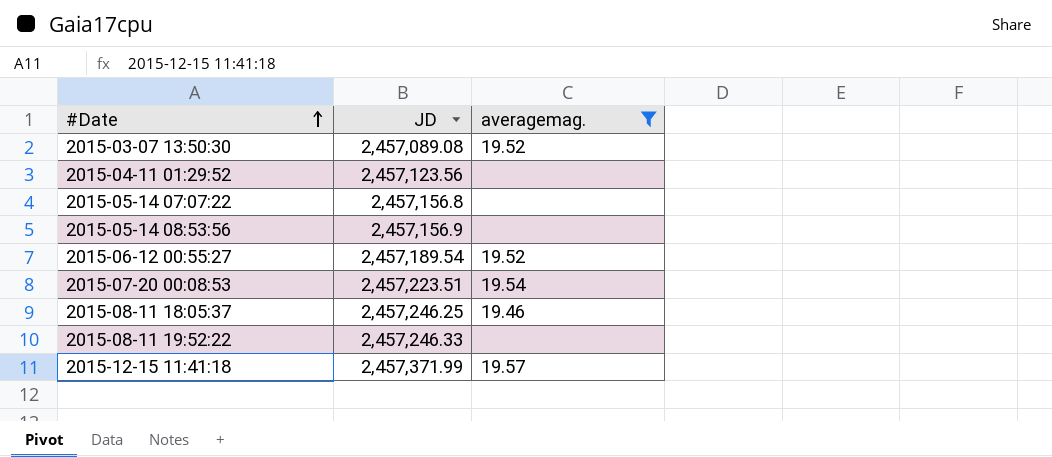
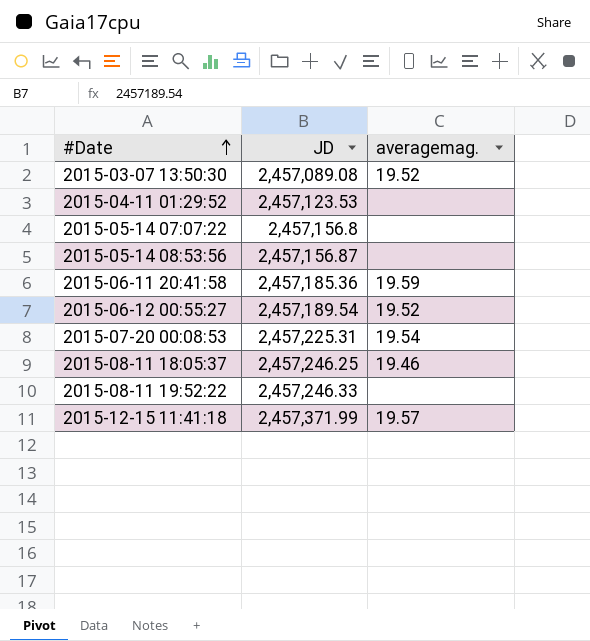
filter: averagemag. != 19.59 -> none
2015-04-11 01:29:52 | JD: 2,457,123.56 -> 2,457,123.53
2015-05-14 08:53:56 | JD: 2,457,156.9 -> 2,457,156.87
2015-07-20 00:08:53 | JD: 2,457,223.51 -> 2,457,225.31

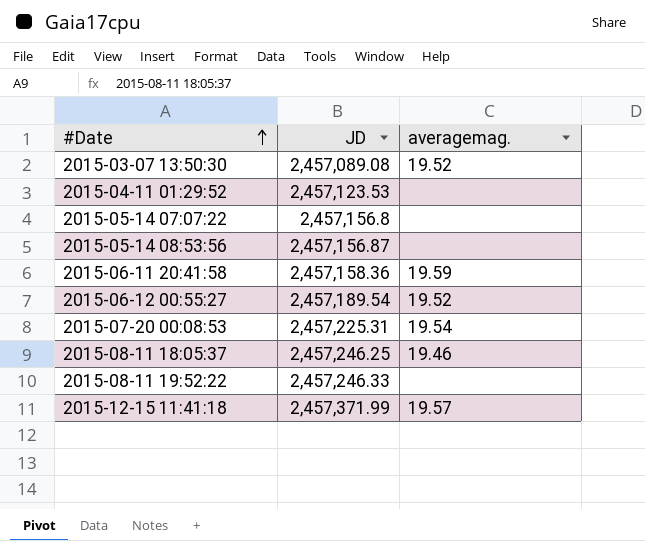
2015-06-11 20:41:58 | JD: 2,457,185.36 -> 2,457,158.36

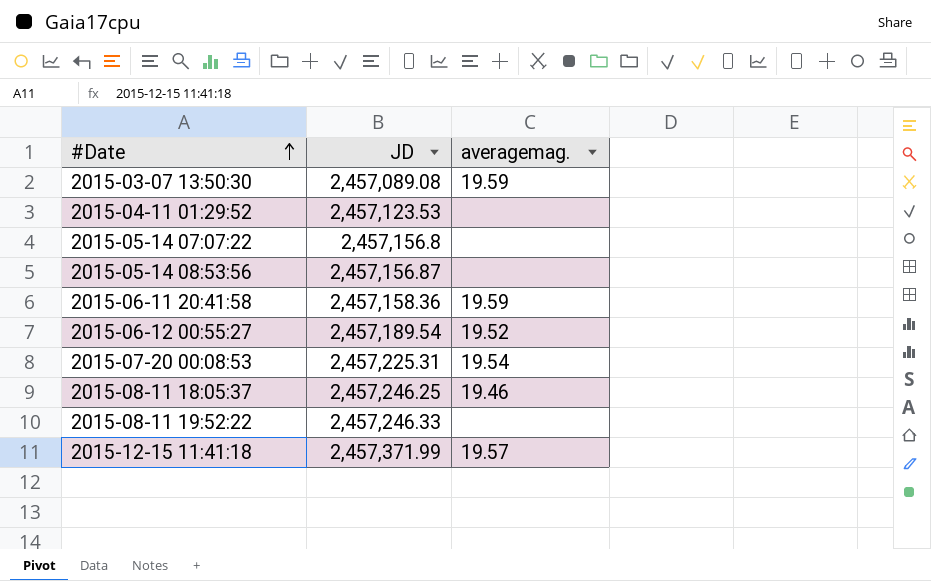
2015-03-07 13:50:30 | averagemag.: 19.52 -> 19.59

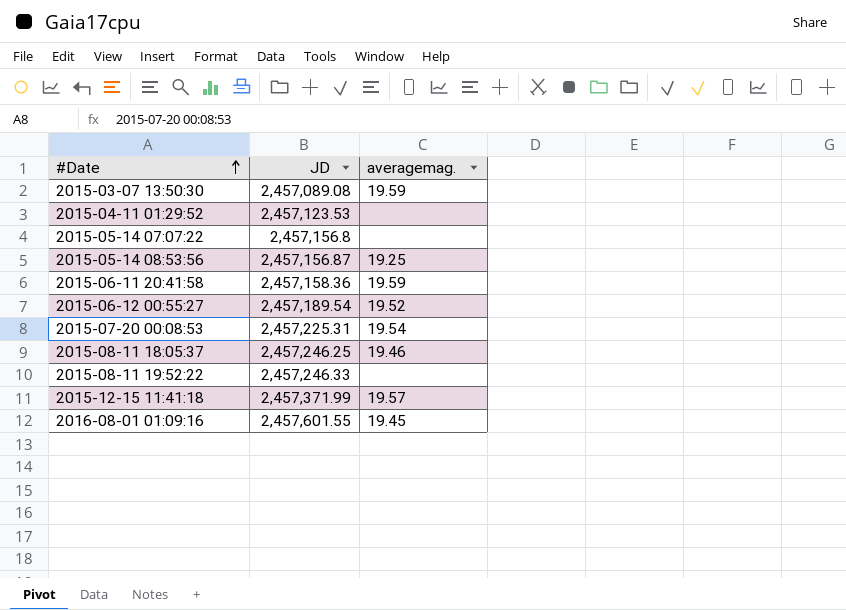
2015-05-14 08:53:56 | averagemag.: none -> 19.25
row 2016-08-01 01:09:16: none -> 2,457,601.55 | 19.45

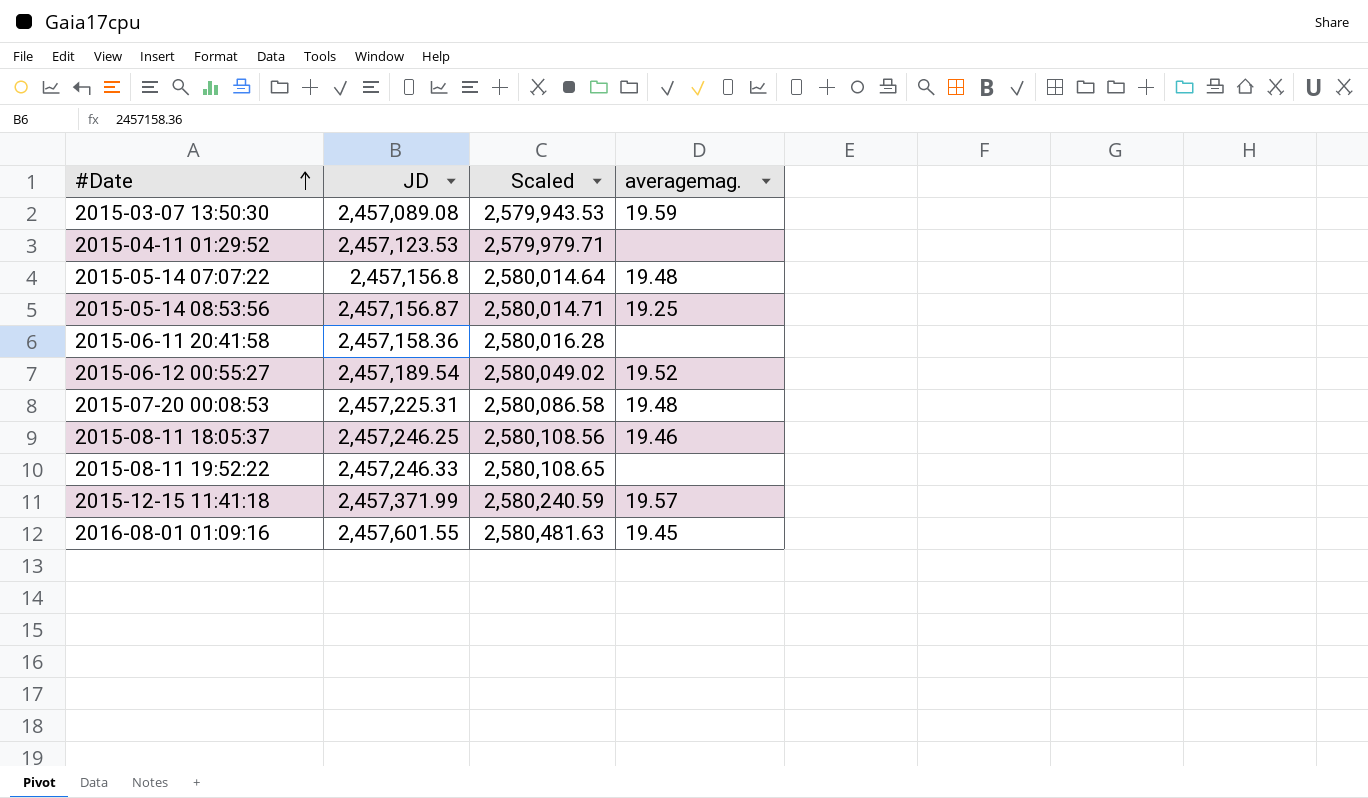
column Scaled | formula: none -> [JD] * 1.05
2015-05-14 07:07:22 | averagemag.: none -> 19.48
2015-06-11 20:41:58 | averagemag.: 19.59 -> none
2015-07-20 00:08:53 | averagemag.: 19.54 -> 19.48

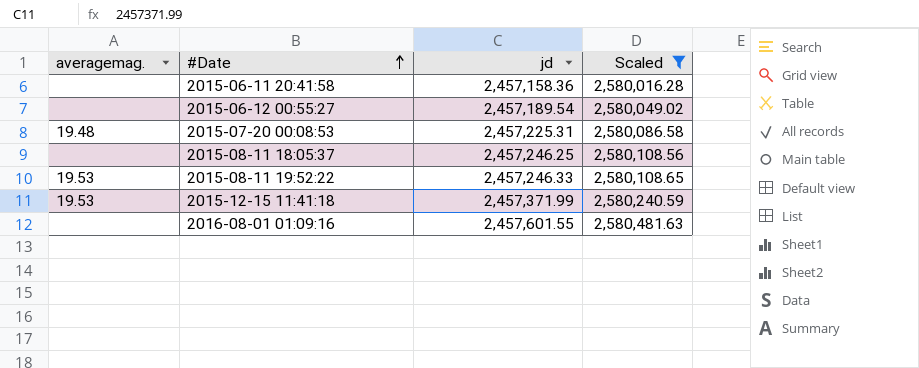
filter: none -> Scaled >= 2,580,016.28
column averagemag. | position: 4 -> 1
column name: JD -> jd
2015-06-12 00:55:27 | averagemag.: 19.52 -> none
2015-08-11 18:05:37 | averagemag.: 19.46 -> none
2015-08-11 19:52:22 | averagemag.: none -> 19.53
2015-12-15 11:41:18 | averagemag.: 19.57 -> 19.53
2016-08-01 01:09:16 | averagemag.: 19.45 -> none

